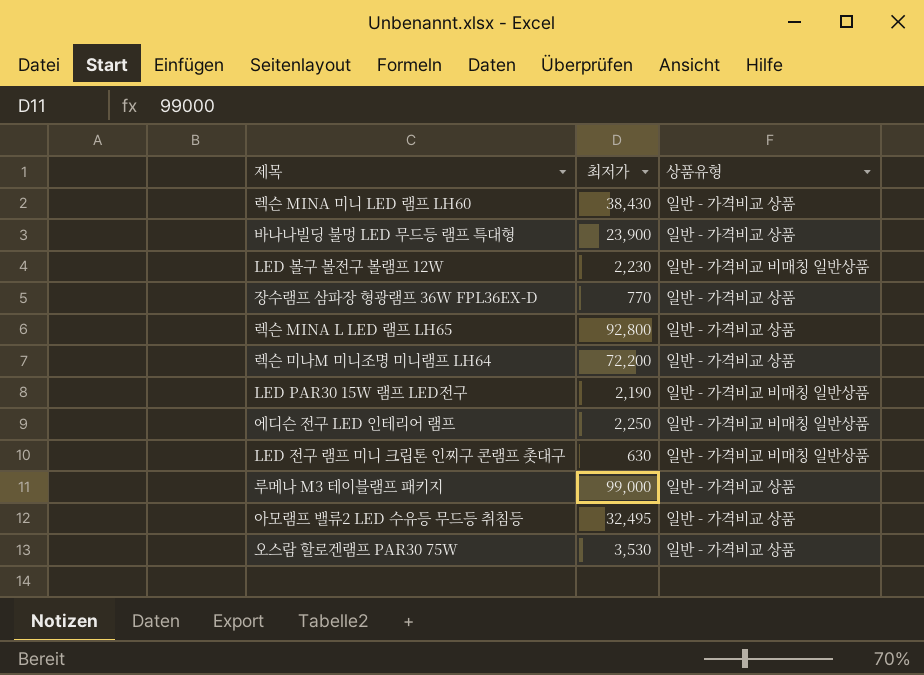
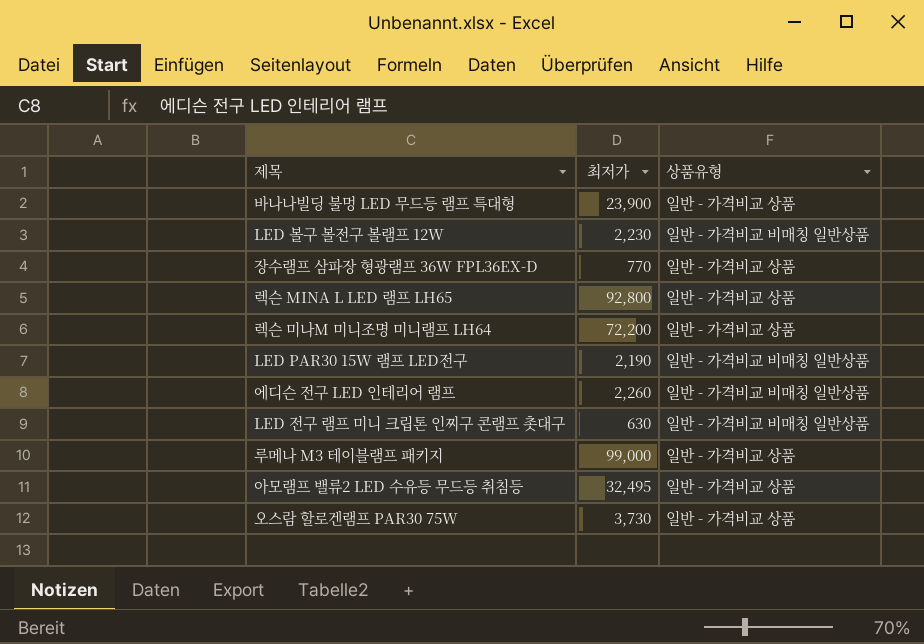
row 렉슨 MINA 미니 LED 램프 LH60: 38,430 | 일반 - 가격비교 상품 -> none
에디슨 전구 LED 인테리어 램프 | 최저가: 2,250 -> 2,260
오스람 할로겐램프 PAR30 75W | 최저가: 3,530 -> 3,730

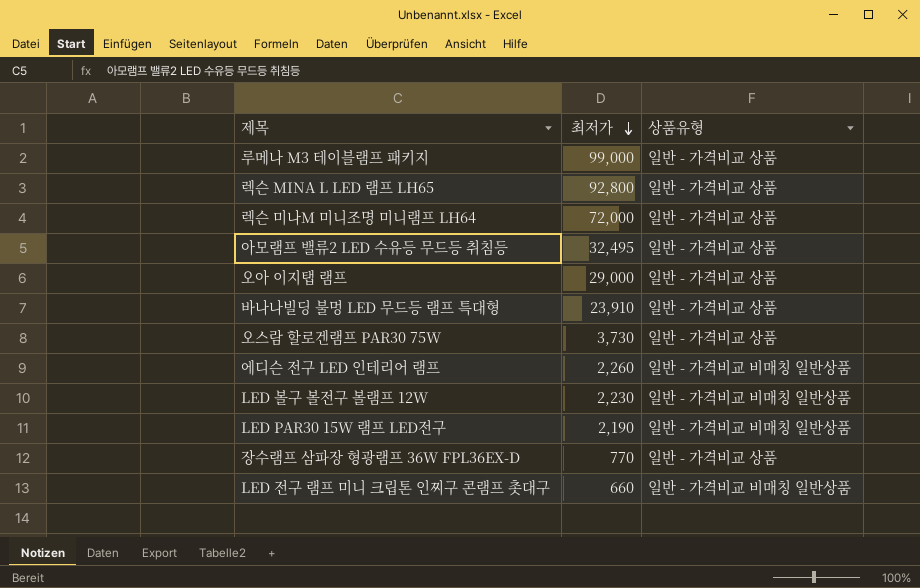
row order: none -> 최저가 descending
렉슨 미나M 미니조명 미니램프 LH64 | 최저가: 72,200 -> 72,000
row 오아 이지탭 램프: none -> 29,000 | 일반 - 가격비교 상품
바나나빌딩 불멍 LED 무드등 램프 특대형 | 최저가: 23,900 -> 23,910
LED 전구 램프 미니 크립톤 인찌구 콘램프 촛대구 | 최저가: 630 -> 660

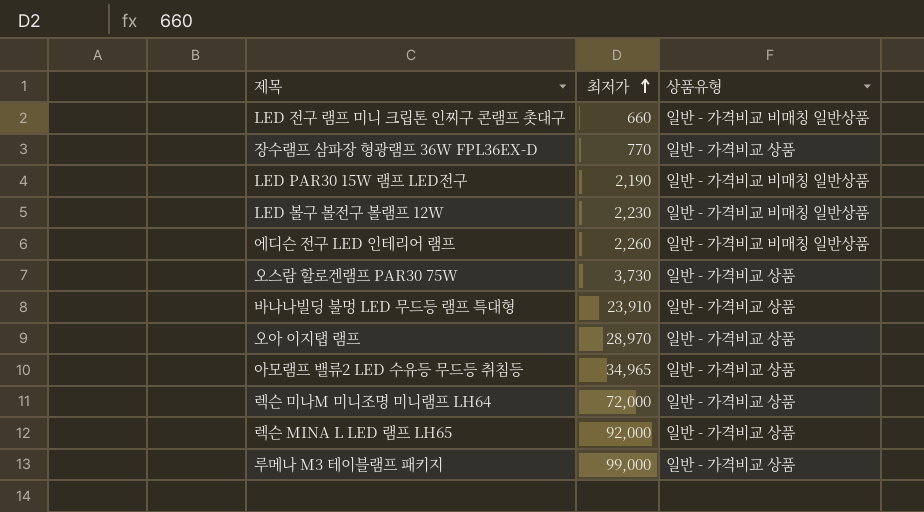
row order: 최저가 descending -> 최저가 ascending
오아 이지탭 램프 | 최저가: 29,000 -> 28,970
아모램프 밸류2 LED 수유등 무드등 취침등 | 최저가: 32,495 -> 34,965
렉슨 MINA L LED 램프 LH65 | 최저가: 92,800 -> 92,000

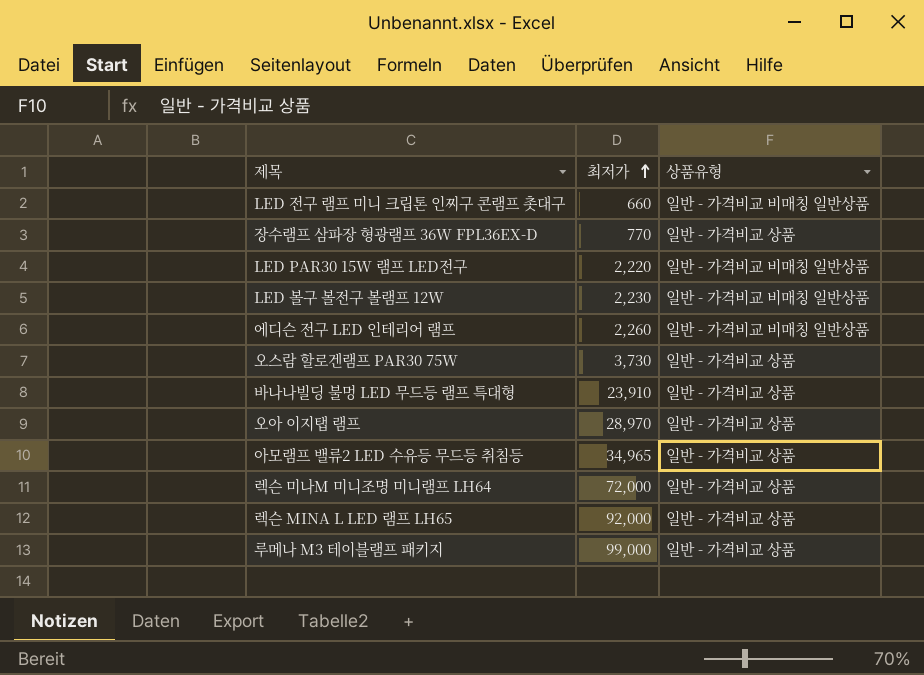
LED PAR30 15W 램프 LED전구 | 최저가: 2,190 -> 2,220

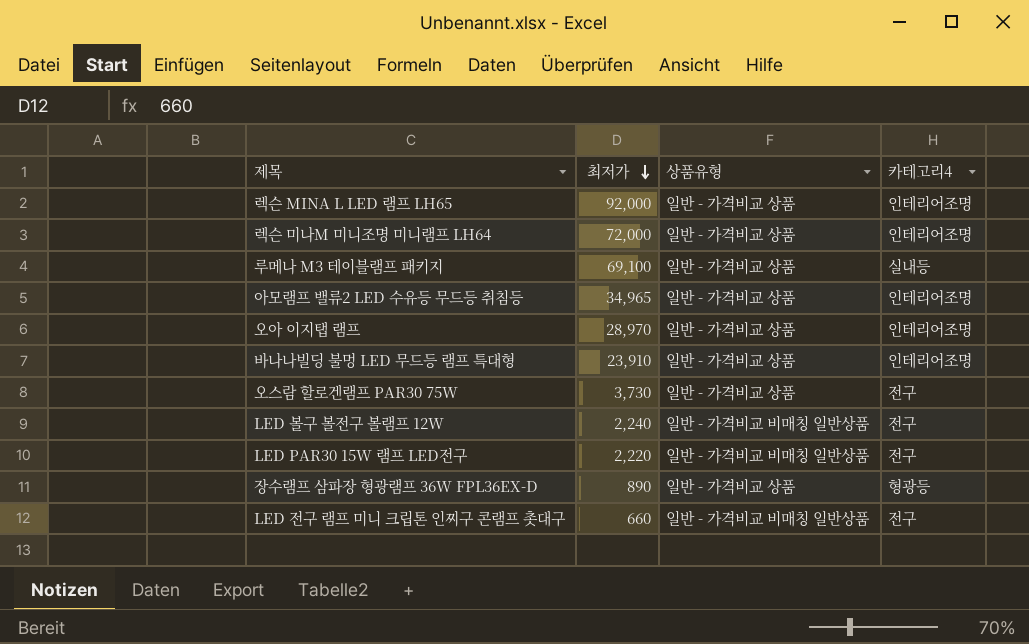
row order: 최저가 ascending -> 최저가 descending
column 카테고리4 | position: none -> 4
row 에디슨 전구 LED 인테리어 램프: 2,260 | 일반 - 가격비교 비매칭 일반상품 -> none
루메나 M3 테이블램프 패키지 | 최저가: 99,000 -> 69,100
LED 볼구 볼전구 볼램프 12W | 최저가: 2,230 -> 2,240
장수램프 삼파장 형광램프 36W FPL36EX-D | 최저가: 770 -> 890

